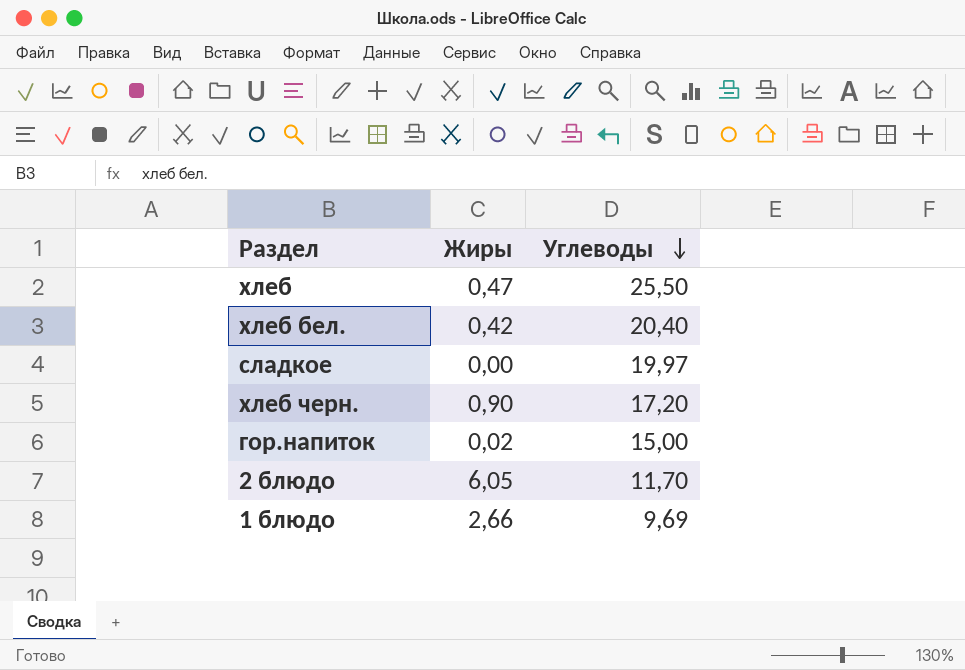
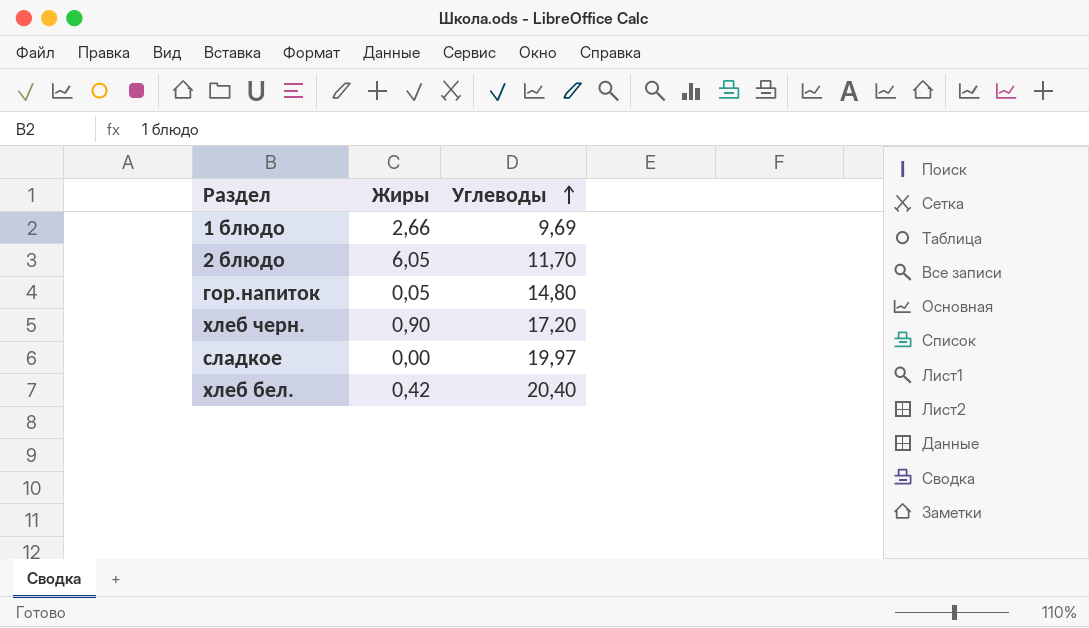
row order: Углеводы descending -> Углеводы ascending
row хлеб: 0,47 | 25,50 -> none
гор.напиток | Жиры: 0,02 -> 0,05
гор.напиток | Углеводы: 15,00 -> 14,80

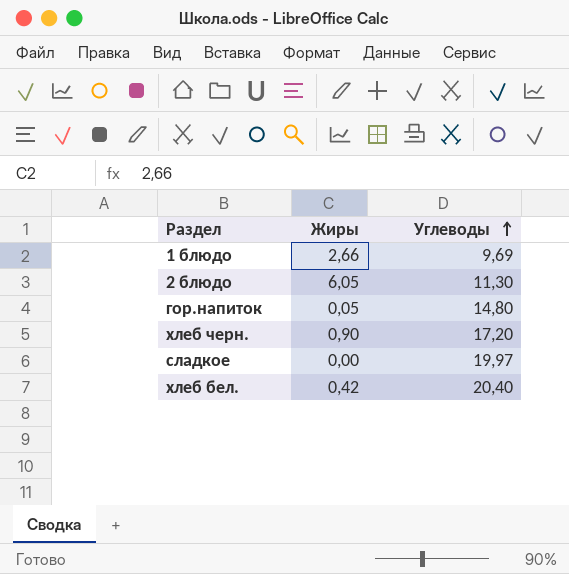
2 блюдо | Углеводы: 11,70 -> 11,30

